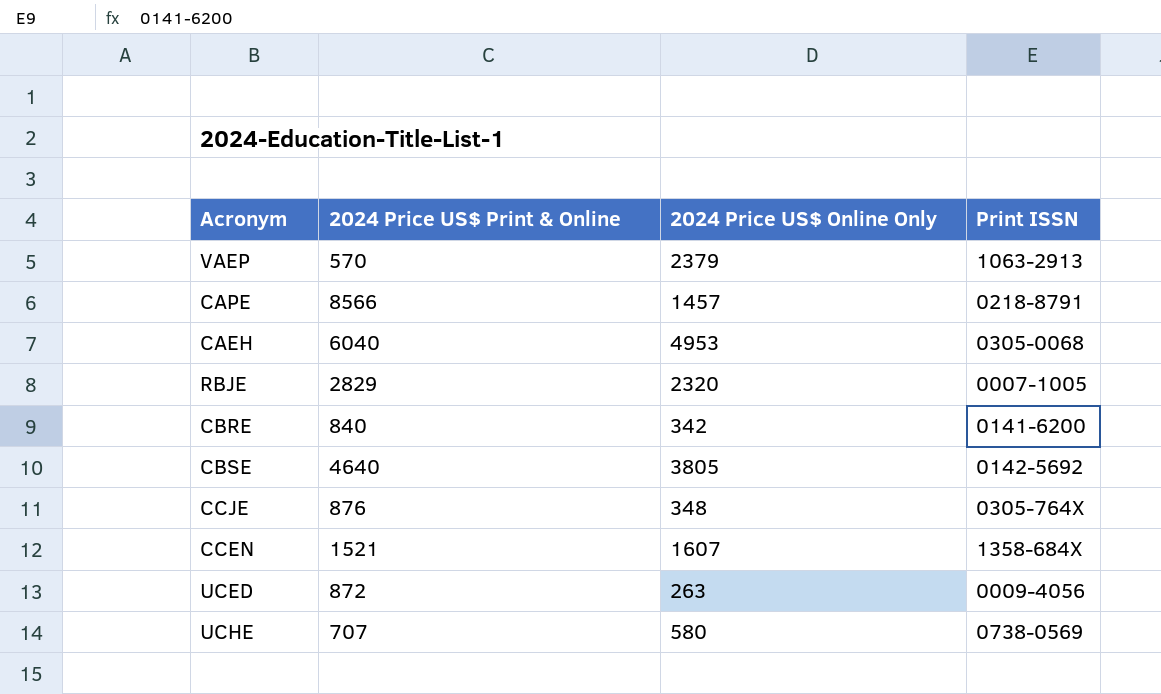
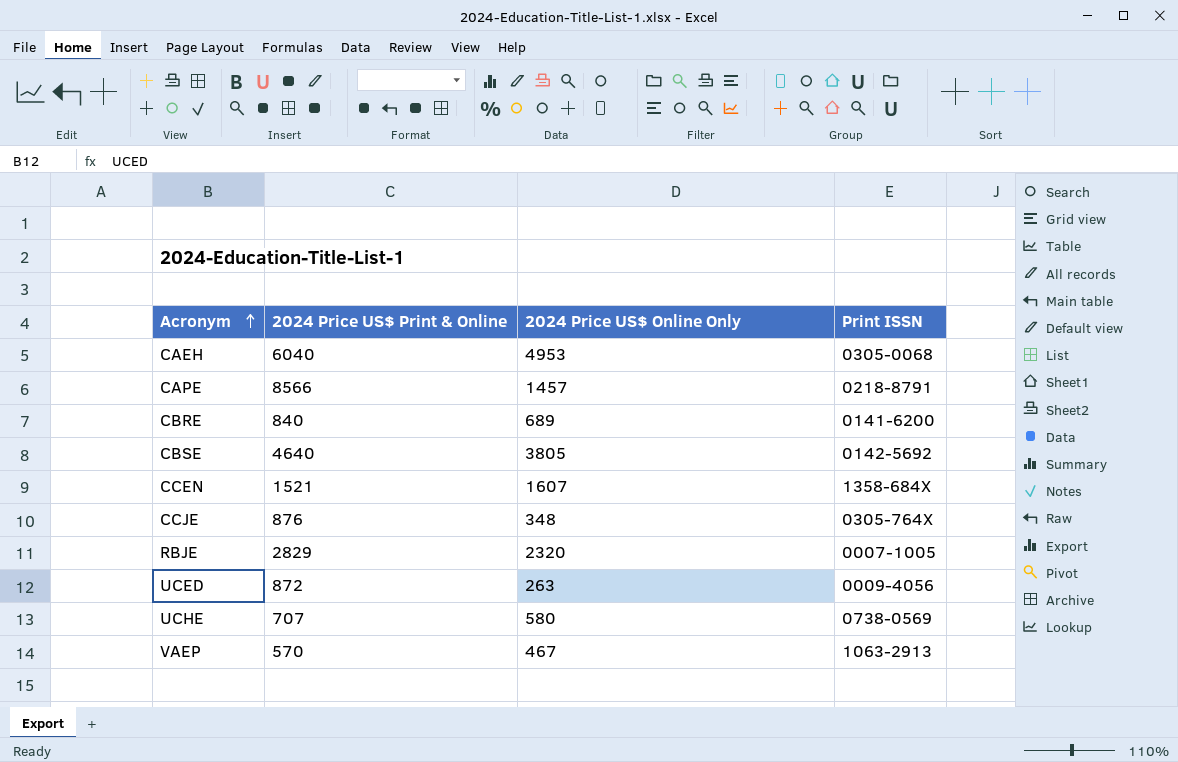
row order: none -> Acronym ascending
CBRE | 2024 Price US$ Online Only: 342 -> 689
VAEP | 2024 Price US$ Online Only: 2379 -> 467

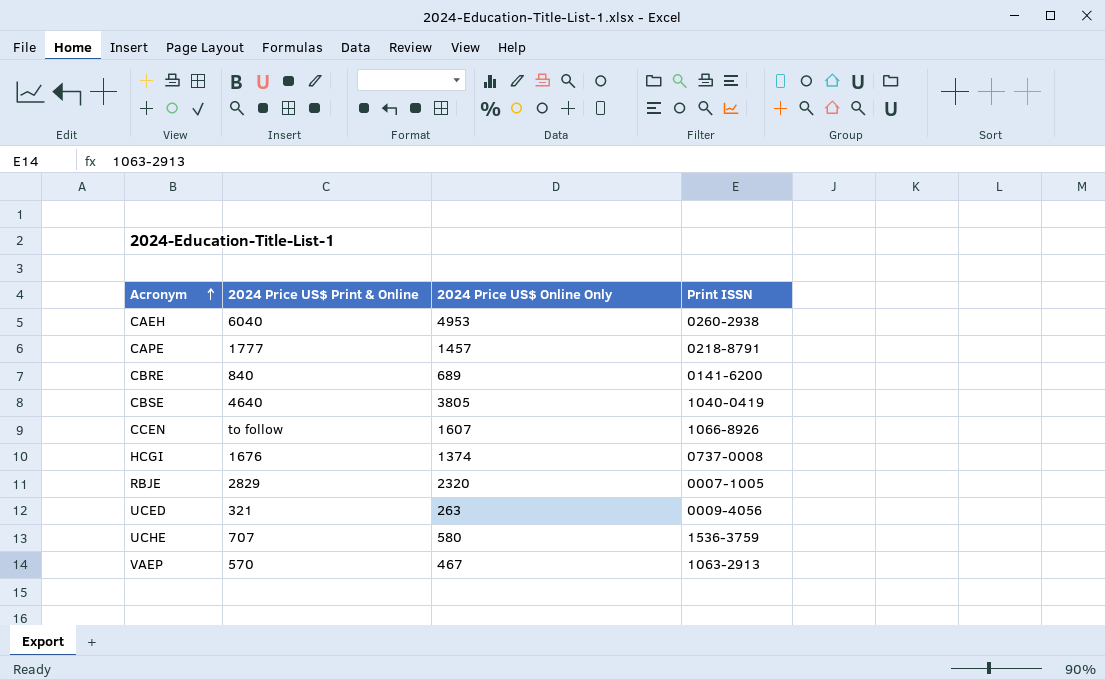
row CCJE: 876 | 348 | 0305-764X -> none
CAEH | Print ISSN: 0305-0068 -> 0260-2938
CAPE | 2024 Price US$ Print & Online: 8566 -> 1777
CBSE | Print ISSN: 0142-5692 -> 1040-0419
CCEN | 2024 Price US$ Print & Online: 1521 -> to follow
CCEN | Print ISSN: 1358-684X -> 1066-8926
row HCGI: none -> 1676 | 1374 | 0737-0008
UCED | 2024 Price US$ Print & Online: 872 -> 321
UCHE | Print ISSN: 0738-0569 -> 1536-3759

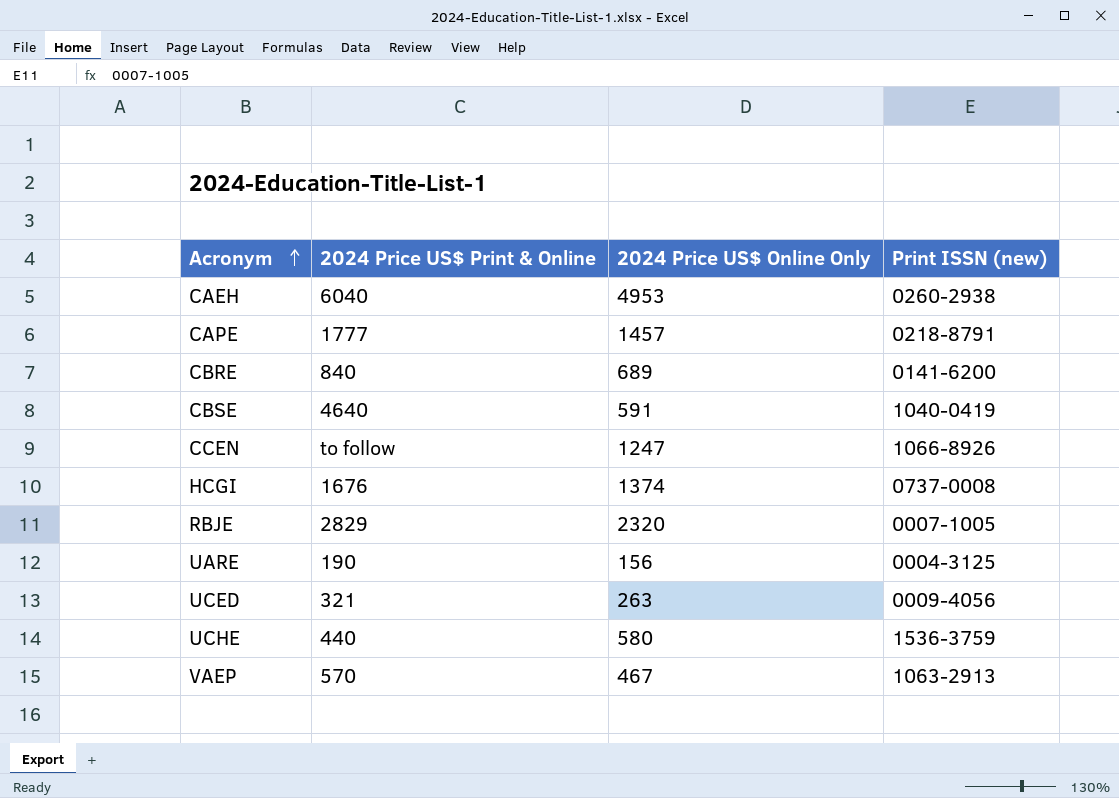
column name: Print ISSN -> Print ISSN (new)
CBSE | 2024 Price US$ Online Only: 3805 -> 591
CCEN | 2024 Price US$ Online Only: 1607 -> 1247
row UARE: none -> 190 | 156 | 0004-3125
UCHE | 2024 Price US$ Print & Online: 707 -> 440

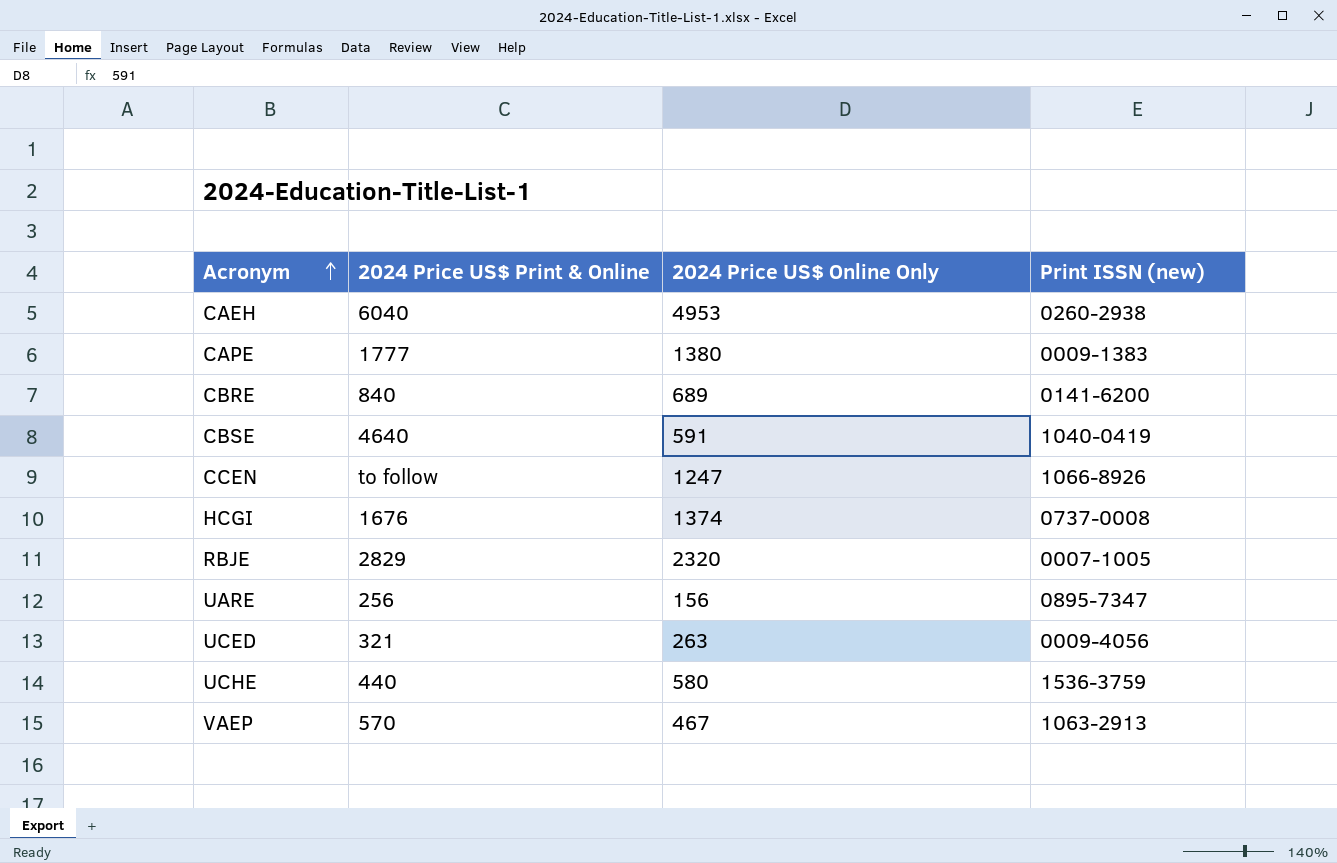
CAPE | 2024 Price US$ Online Only: 1457 -> 1380
CAPE | Print ISSN (new): 0218-8791 -> 0009-1383
UARE | 2024 Price US$ Print & Online: 190 -> 256
UARE | Print ISSN (new): 0004-3125 -> 0895-7347

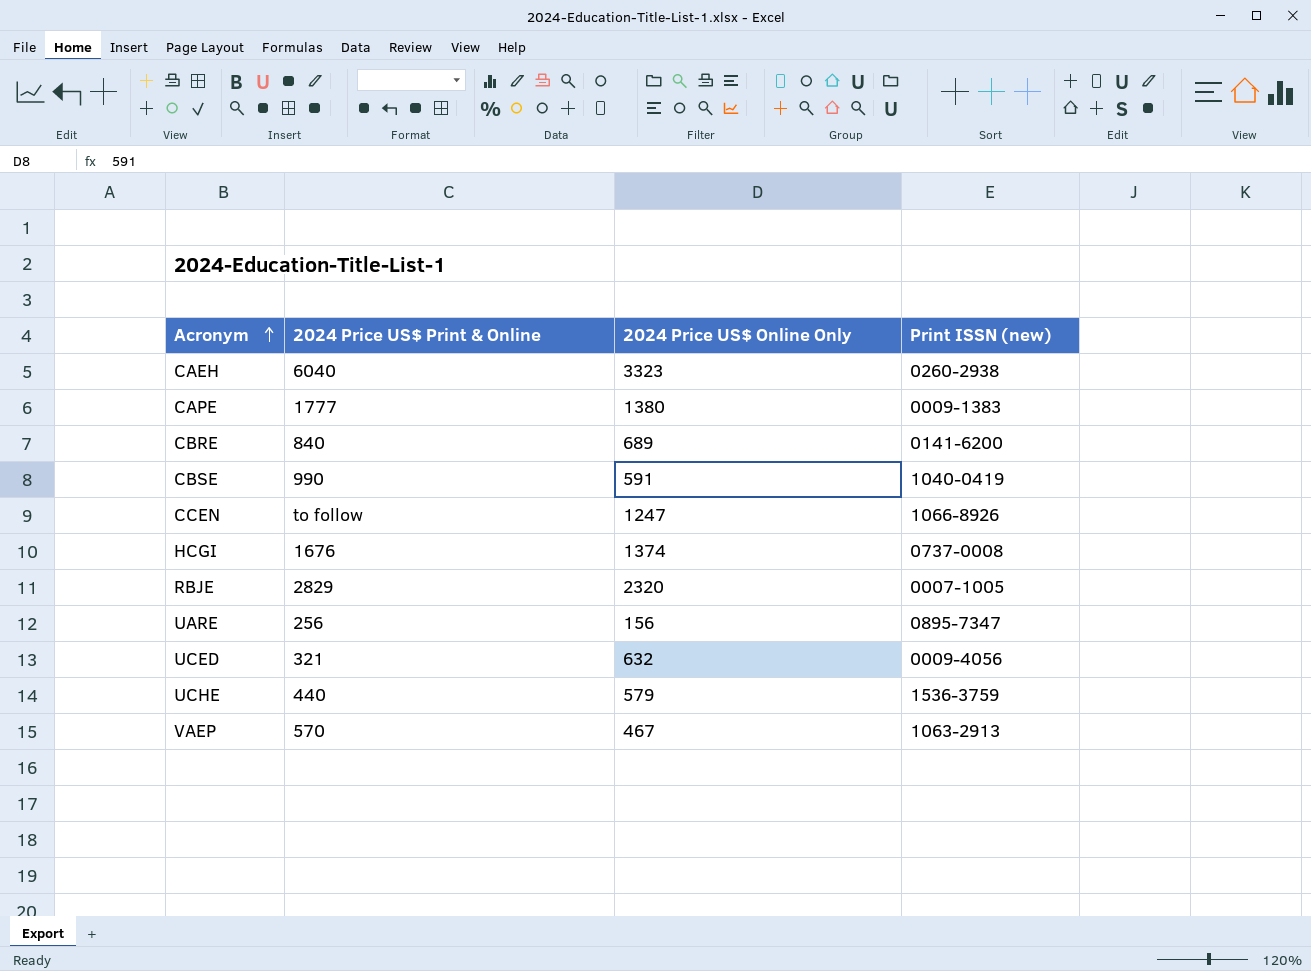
CAEH | 2024 Price US$ Online Only: 4953 -> 3323
CBSE | 2024 Price US$ Print & Online: 4640 -> 990
UCED | 2024 Price US$ Online Only: 263 -> 632
UCHE | 2024 Price US$ Online Only: 580 -> 579

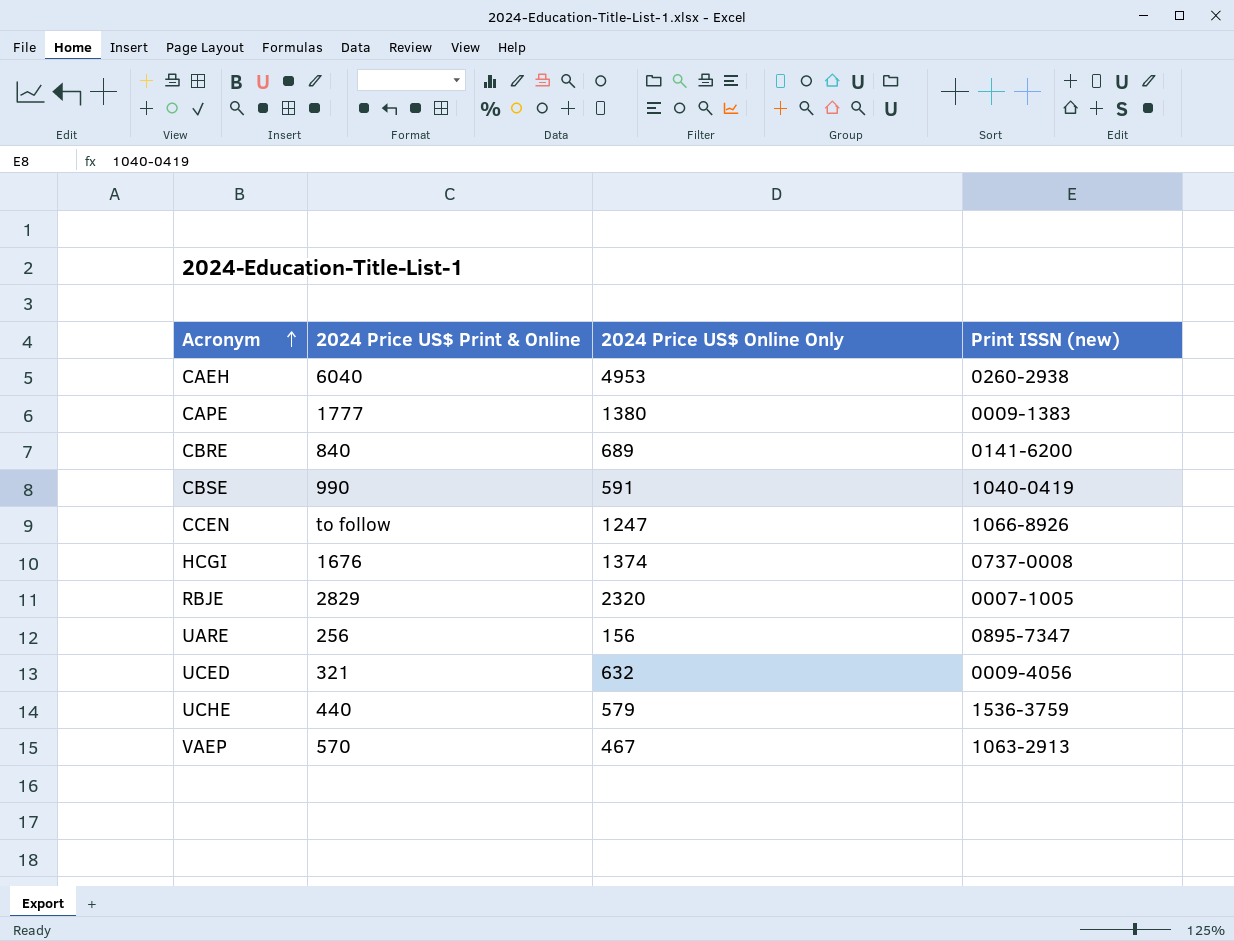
CAEH | 2024 Price US$ Online Only: 3323 -> 4953

